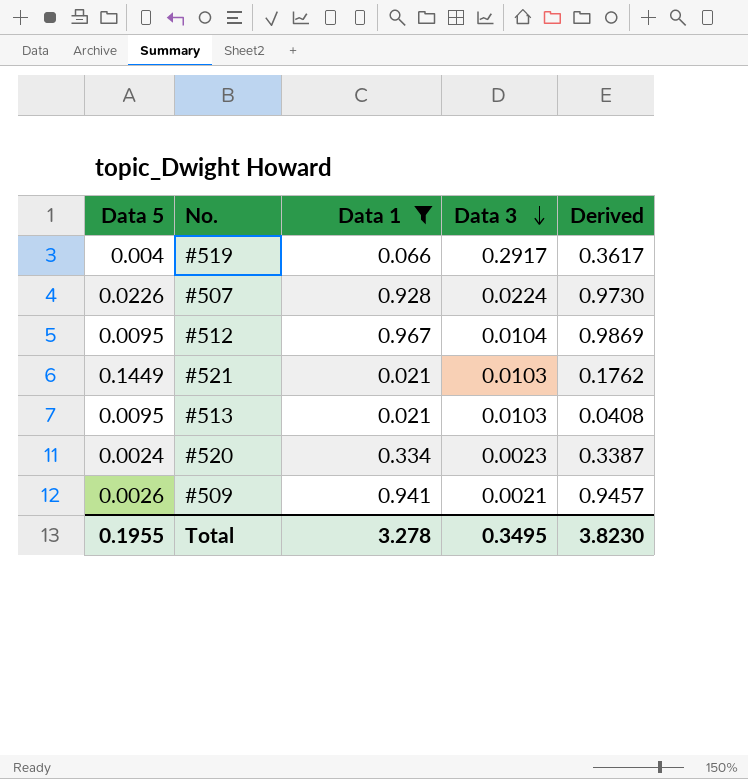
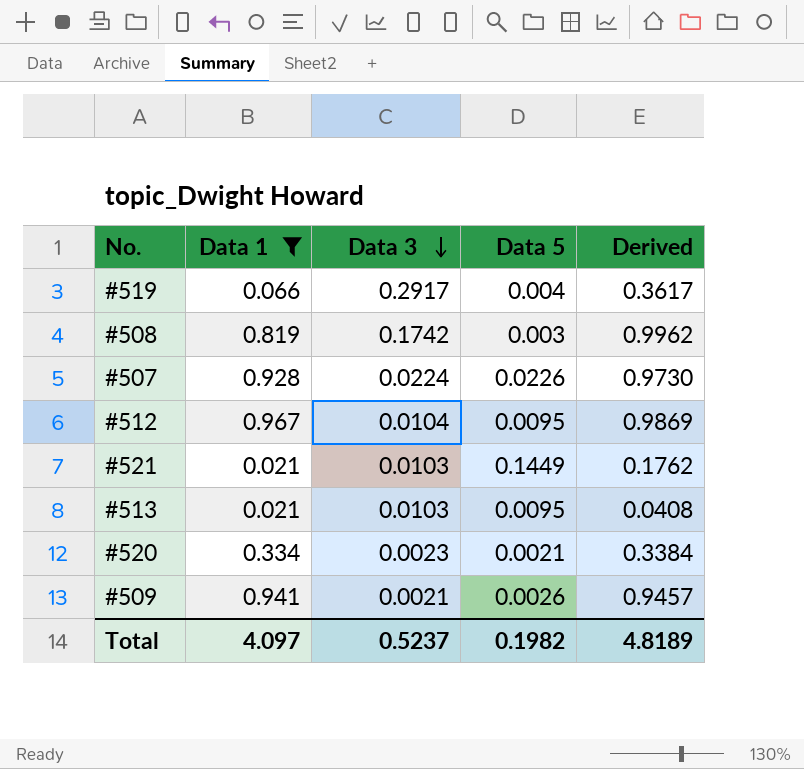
column Data 5 | position: 1 -> 4
row #508: none -> 0.819 | 0.1742 | 0.003 | 0.9962
#520 | Data 5: 0.0024 -> 0.0021
#520 | Derived: 0.3387 -> 0.3384
Total | Data 1: 3.278 -> 4.097
Total | Data 3: 0.3495 -> 0.5237
Total | Data 5: 0.1955 -> 0.1982
Total | Derived: 3.8230 -> 4.8189

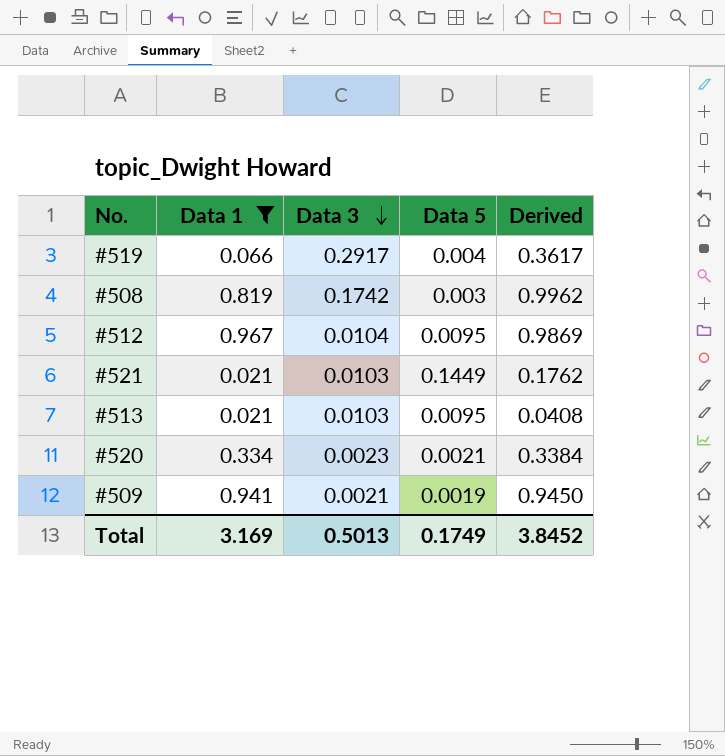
row #507: 0.928 | 0.0224 | 0.0226 | 0.9730 -> none
#509 | Data 5: 0.0026 -> 0.0019
#509 | Derived: 0.9457 -> 0.9450
Total | Data 1: 4.097 -> 3.169
Total | Data 3: 0.5237 -> 0.5013
Total | Data 5: 0.1982 -> 0.1749
Total | Derived: 4.8189 -> 3.8452

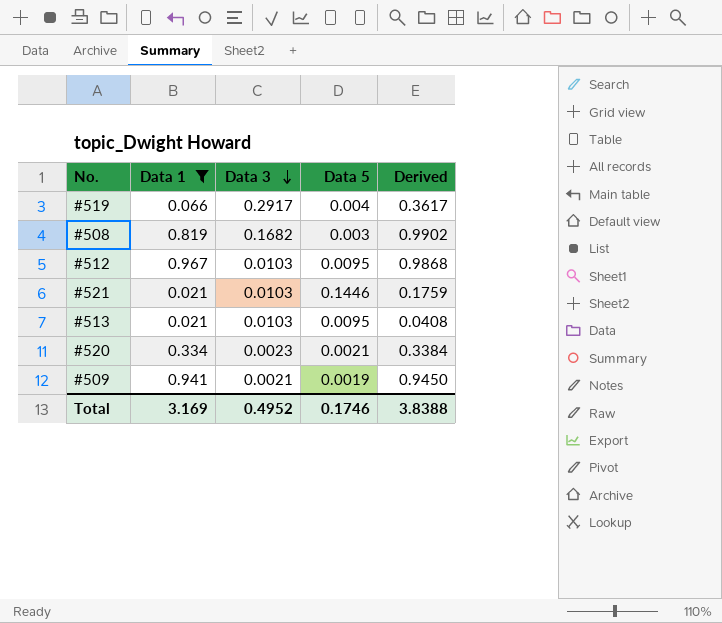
#508 | Data 3: 0.1742 -> 0.1682
#508 | Derived: 0.9962 -> 0.9902
#512 | Data 3: 0.0104 -> 0.0103
#512 | Derived: 0.9869 -> 0.9868
#521 | Data 5: 0.1449 -> 0.1446
#521 | Derived: 0.1762 -> 0.1759
Total | Data 3: 0.5013 -> 0.4952
Total | Data 5: 0.1749 -> 0.1746
Total | Derived: 3.8452 -> 3.8388

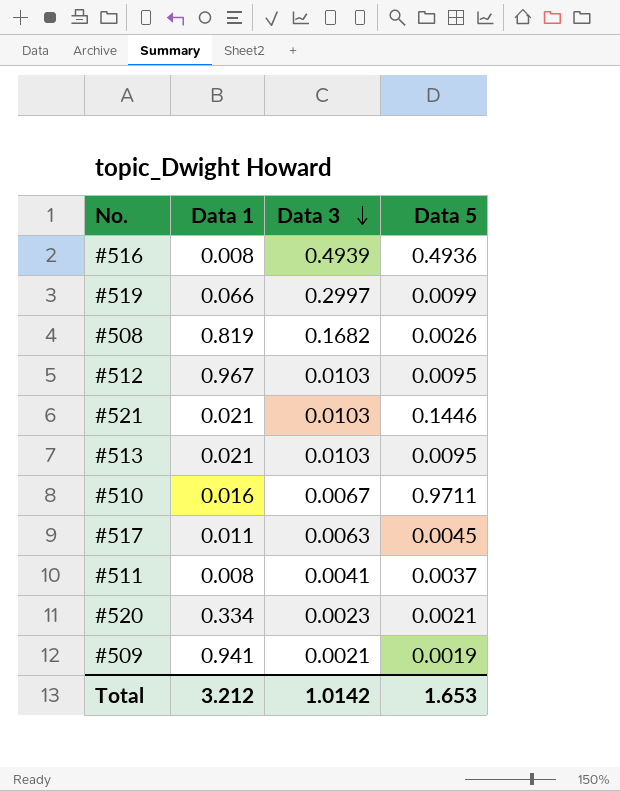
filter: Data 1 >= 0.021 -> none
column Derived | formula: [Data 1] + [Data 3] + [Data 5] -> none
#519 | Data 3: 0.2917 -> 0.2997
#519 | Data 5: 0.004 -> 0.0099
#508 | Data 5: 0.003 -> 0.0026
Total | Data 1: 3.169 -> 3.212
Total | Data 3: 0.4952 -> 1.0142
Total | Data 5: 0.1746 -> 1.653

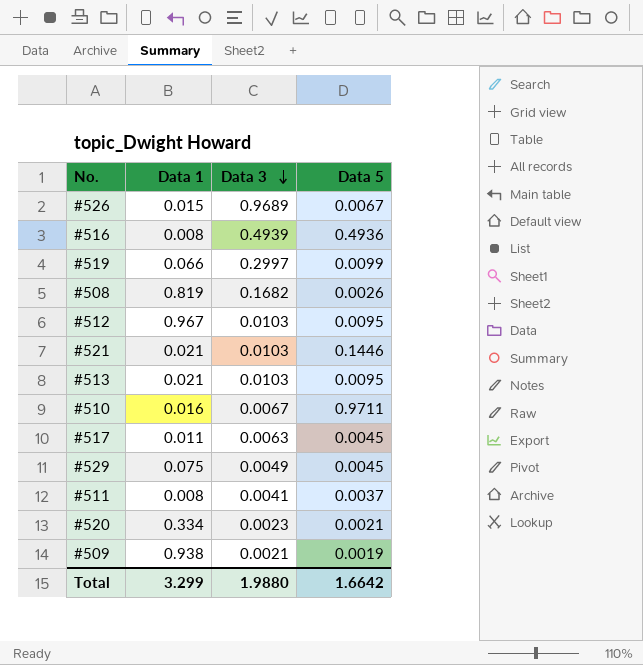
row #526: none -> 0.015 | 0.9689 | 0.0067
row #529: none -> 0.075 | 0.0049 | 0.0045
#509 | Data 1: 0.941 -> 0.938
Total | Data 1: 3.212 -> 3.299
Total | Data 3: 1.0142 -> 1.9880
Total | Data 5: 1.653 -> 1.6642

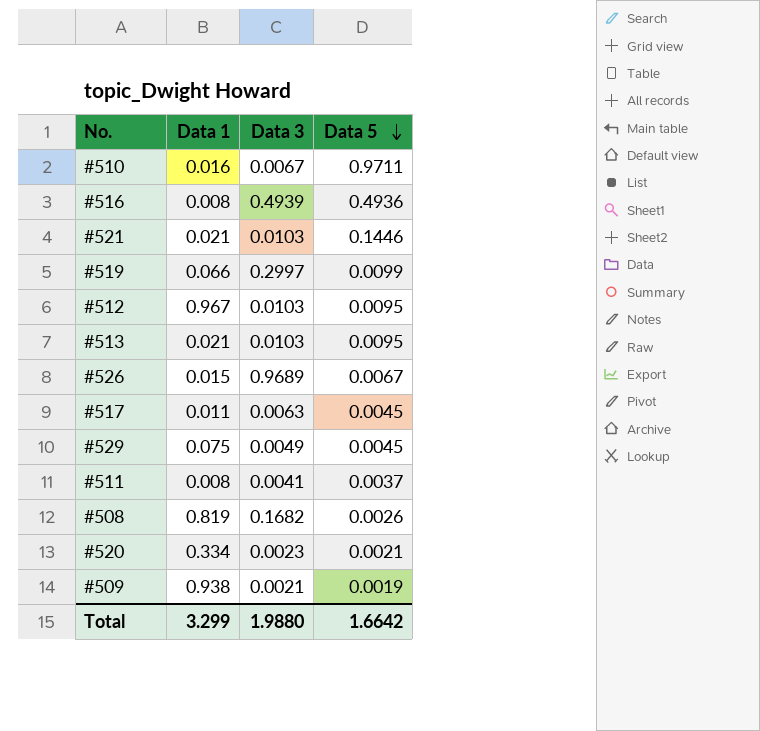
row order: Data 3 descending -> Data 5 descending

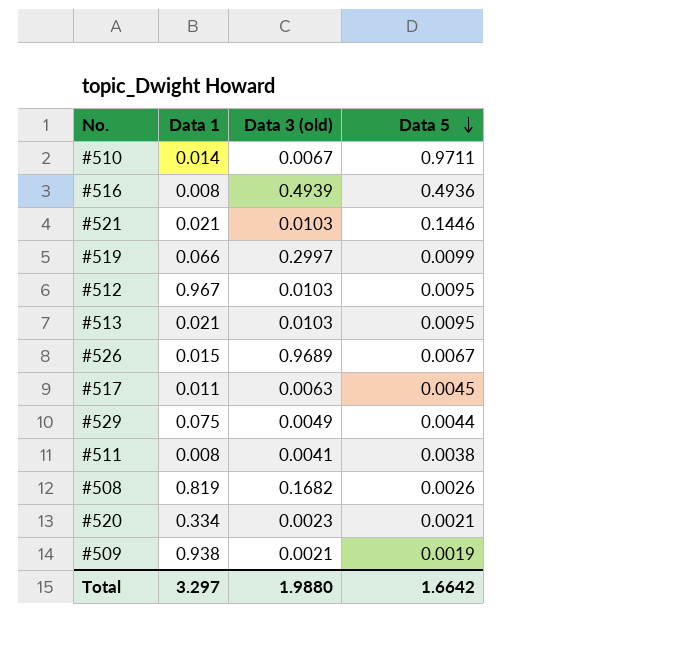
column name: Data 3 -> Data 3 (old)
#510 | Data 1: 0.016 -> 0.014
#529 | Data 5: 0.0045 -> 0.0044
#511 | Data 5: 0.0037 -> 0.0038
Total | Data 1: 3.299 -> 3.297

